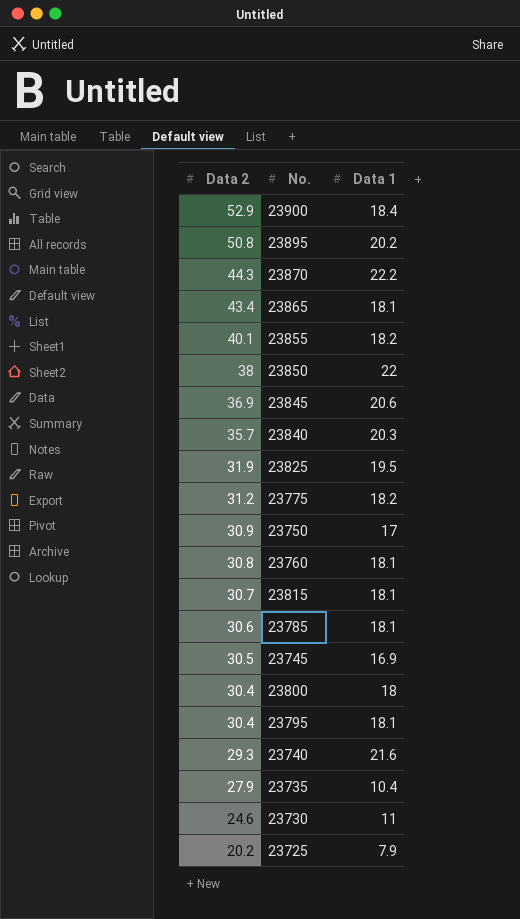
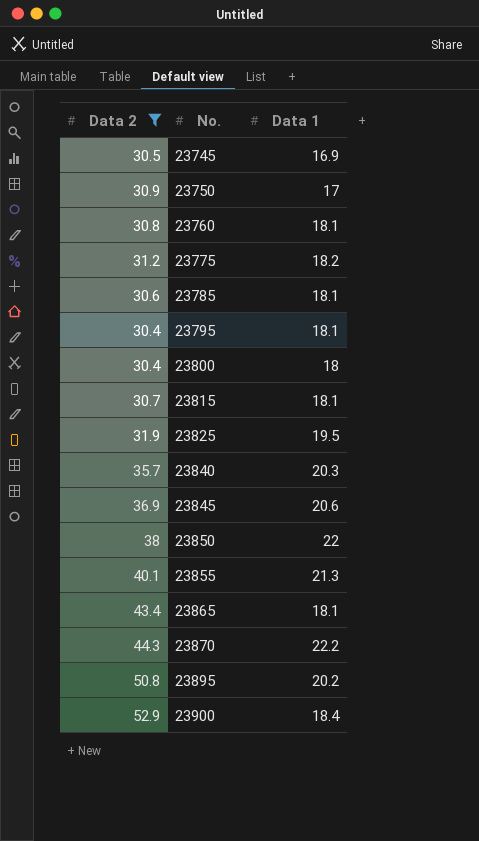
filter: none -> Data 2 >= 30.4
row order: Data 2 descending -> No. ascending
23855 | Data 1: 18.2 -> 21.3

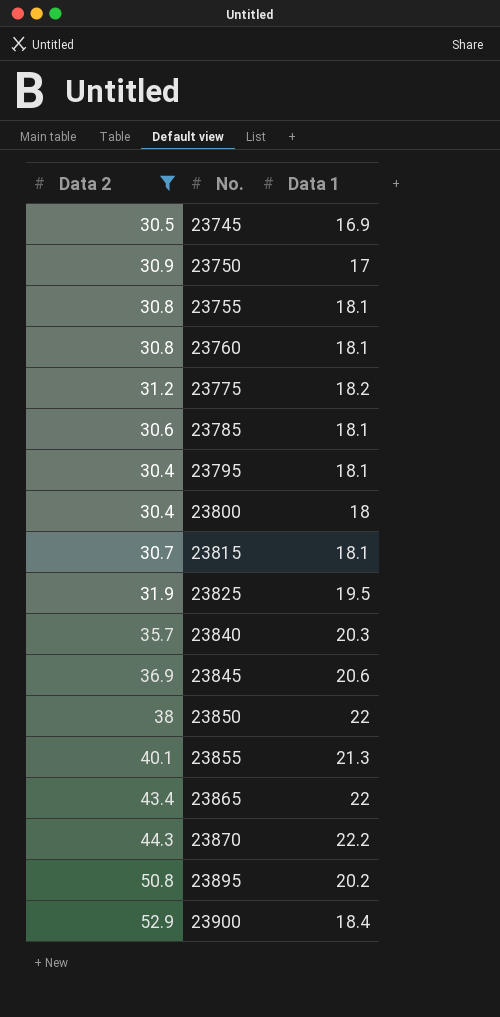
row 23755: none -> 30.8 | 18.1
23865 | Data 1: 18.1 -> 22

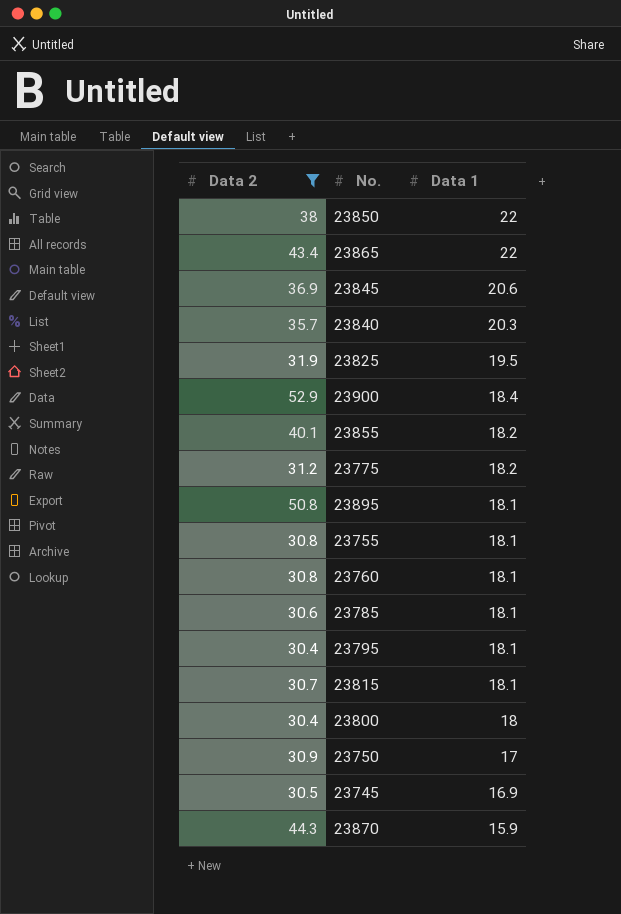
row order: No. ascending -> Data 1 descending
23855 | Data 1: 21.3 -> 18.2
23895 | Data 1: 20.2 -> 18.1
23870 | Data 1: 22.2 -> 15.9

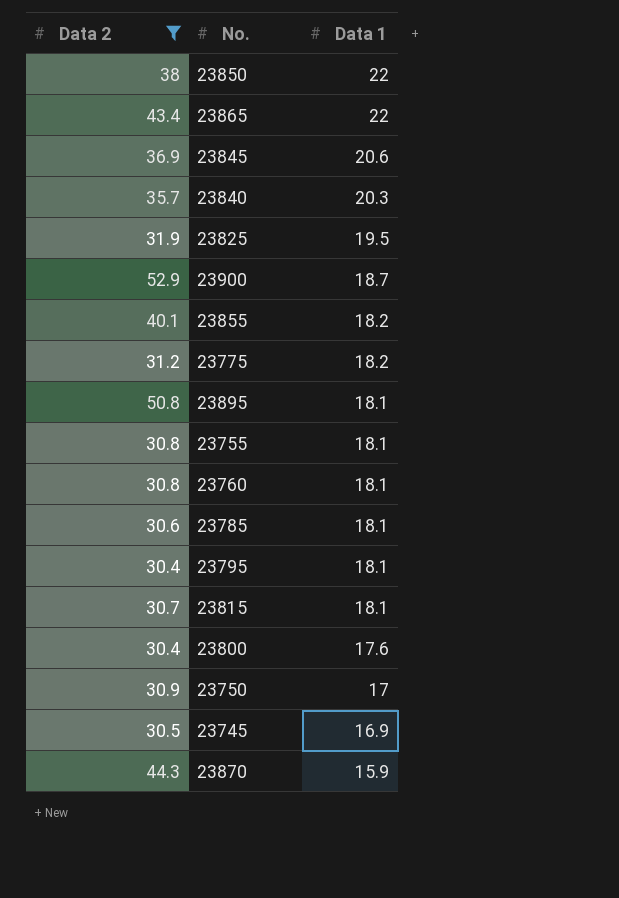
23900 | Data 1: 18.4 -> 18.7
23800 | Data 1: 18 -> 17.6

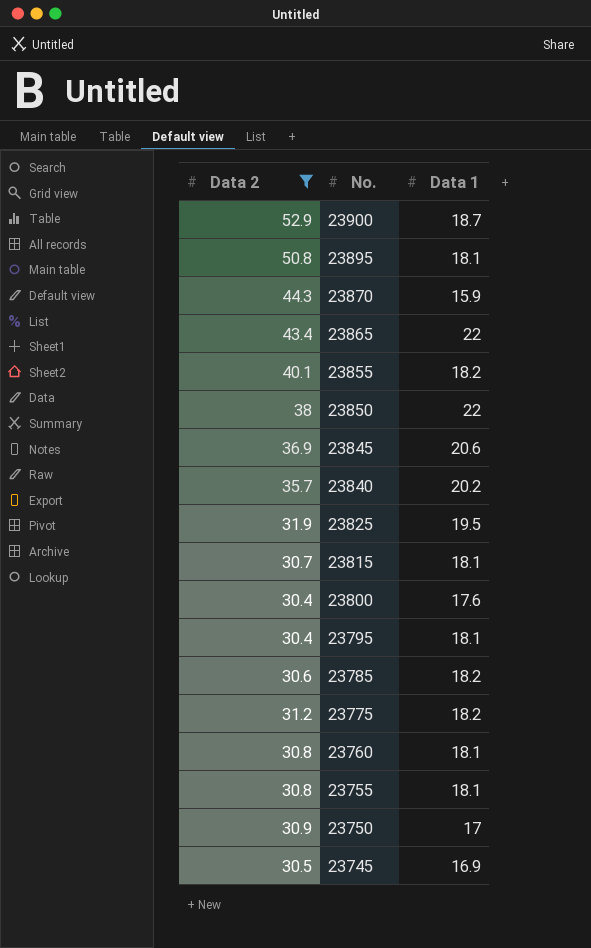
row order: Data 1 descending -> No. descending
23840 | Data 1: 20.3 -> 20.2
23785 | Data 1: 18.1 -> 18.2

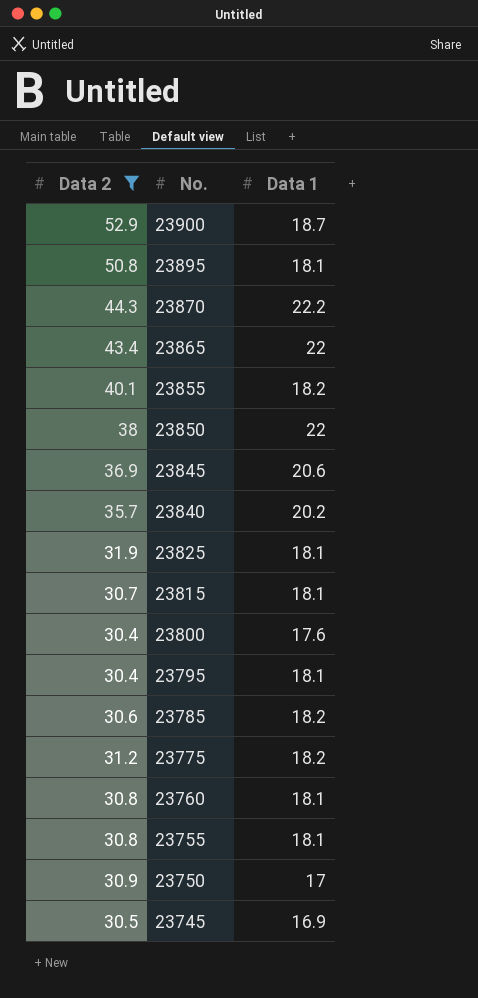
23870 | Data 1: 15.9 -> 22.2
23825 | Data 1: 19.5 -> 18.1

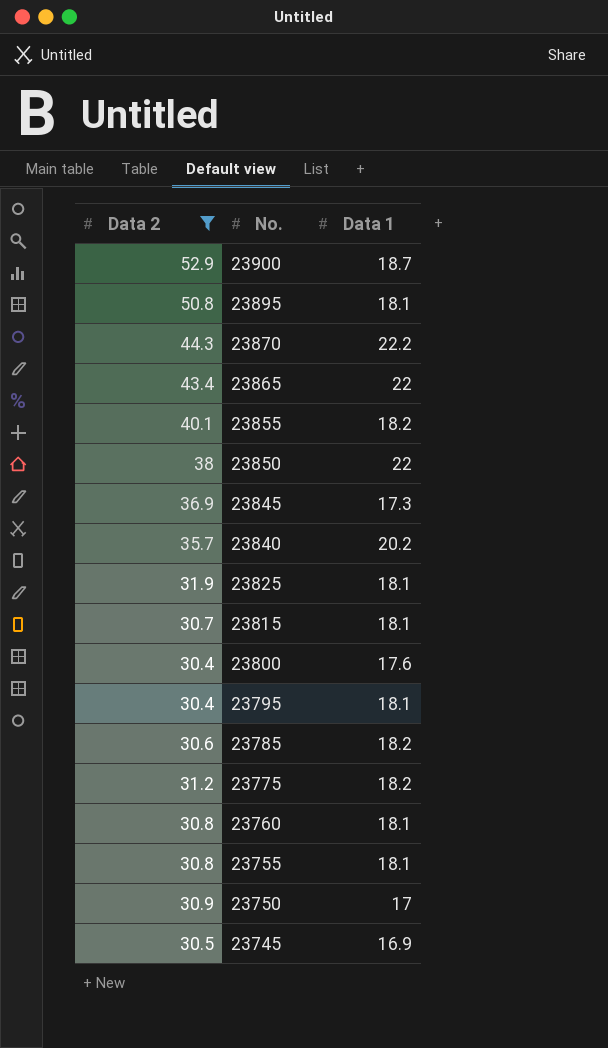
23845 | Data 1: 20.6 -> 17.3

